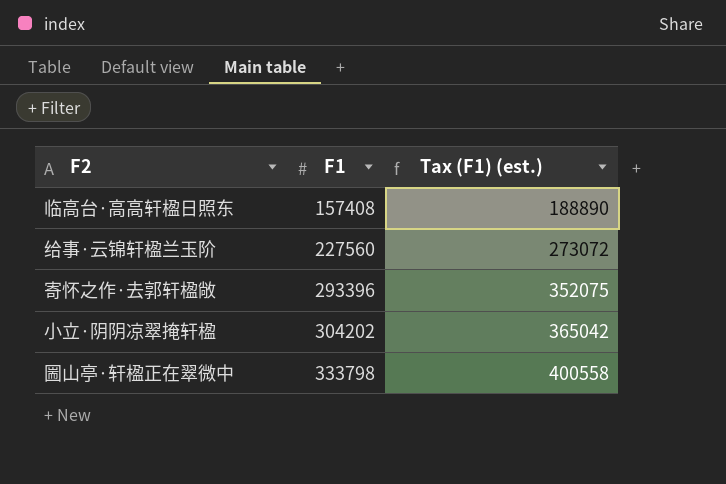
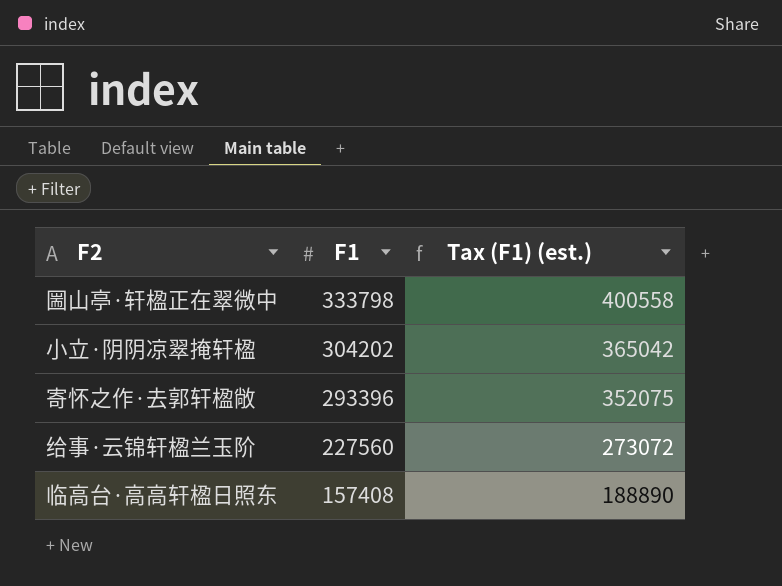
row order: F1 ascending -> F1 descending

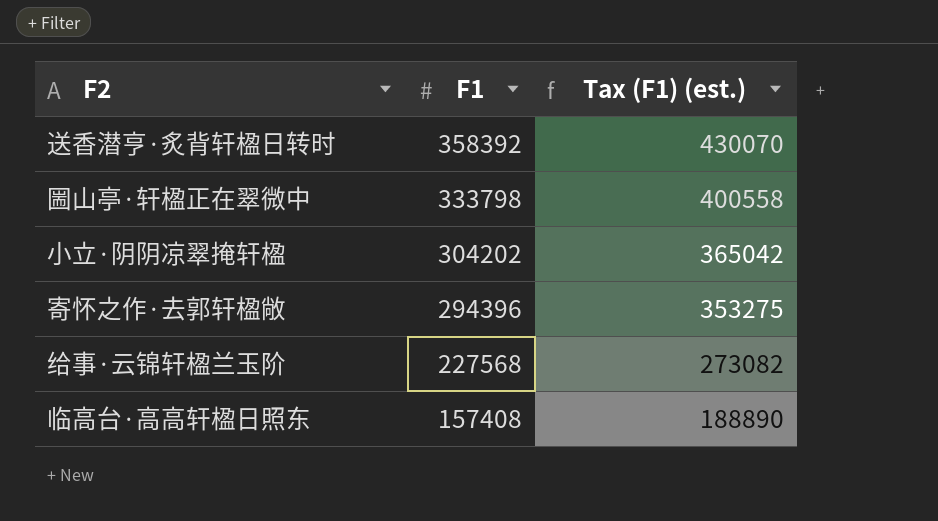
row 送香潜亨·炙背轩楹日转时: none -> 358392 | 430070
寄怀之作·去郭轩楹敞 | F1: 293396 -> 294396
寄怀之作·去郭轩楹敞 | Tax (F1) (est.): 352075 -> 353275
给事·云锦轩楹兰玉阶 | F1: 227560 -> 227568
给事·云锦轩楹兰玉阶 | Tax (F1) (est.): 273072 -> 273082

